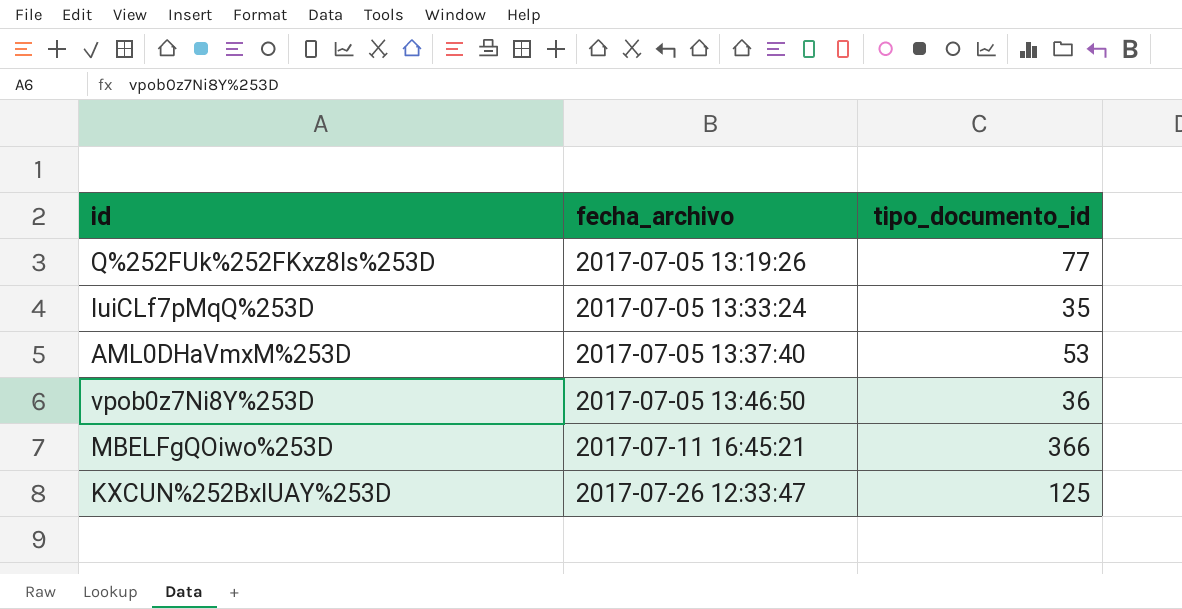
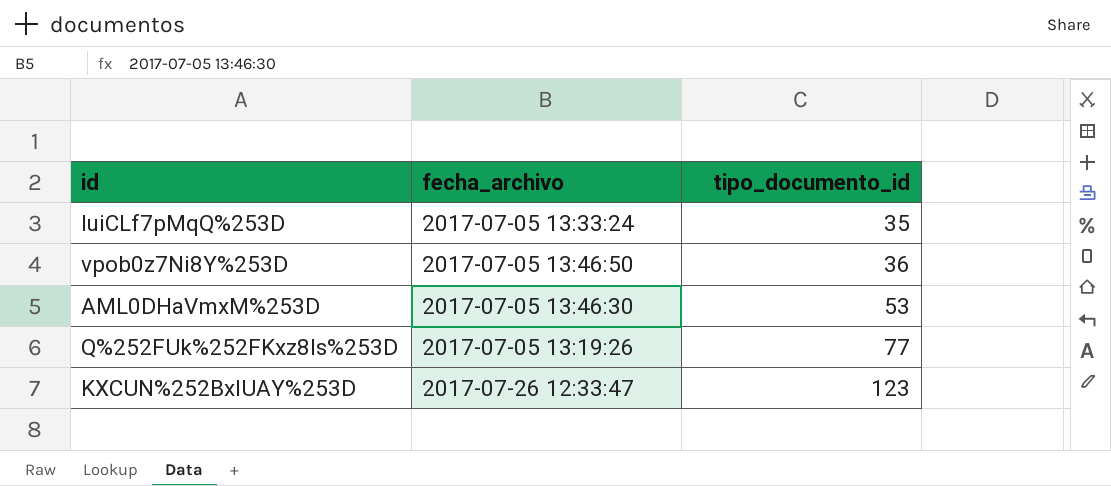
row order: fecha_archivo ascending -> tipo_documento_id ascending
row MBELFgQOiwo%253D: 2017-07-11 16:45:21 | 366 -> none
AML0DHaVmxM%253D | fecha_archivo: 2017-07-05 13:37:40 -> 2017-07-05 13:46:30
KXCUN%252BxIUAY%253D | tipo_documento_id: 125 -> 123

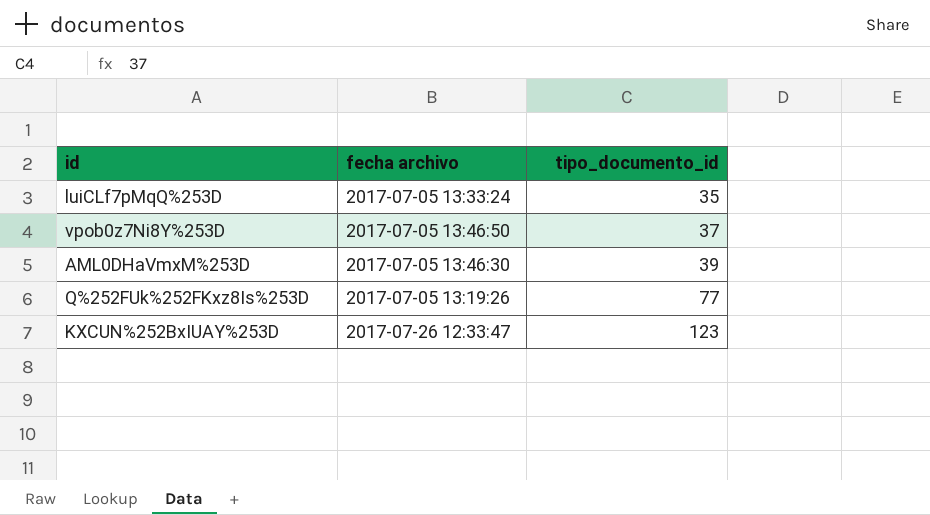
column name: fecha_archivo -> fecha archivo
vpob0z7Ni8Y%253D | tipo_documento_id: 36 -> 37
AML0DHaVmxM%253D | tipo_documento_id: 53 -> 39

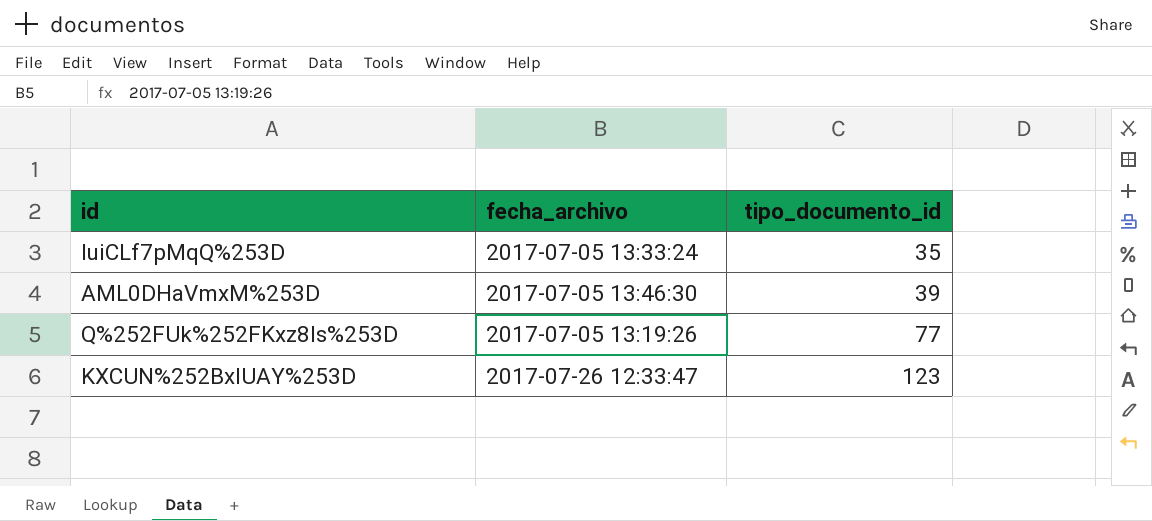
column name: fecha archivo -> fecha_archivo
row vpob0z7Ni8Y%253D: 2017-07-05 13:46:50 | 37 -> none

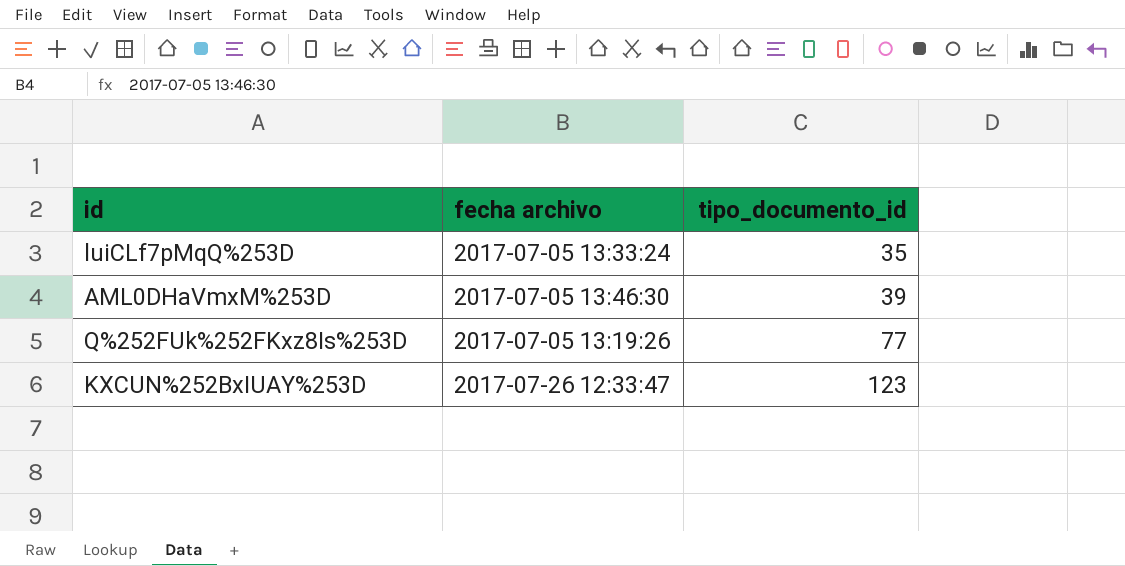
column name: fecha_archivo -> fecha archivo

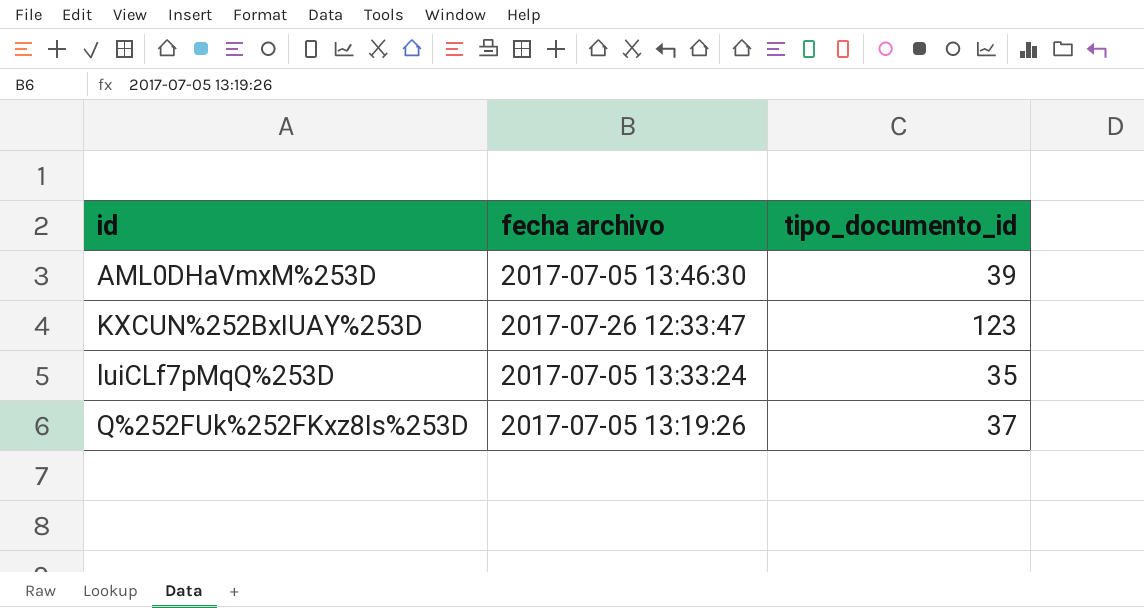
row order: tipo_documento_id ascending -> id ascending
Q%252FUk%252FKxz8Is%253D | tipo_documento_id: 77 -> 37

